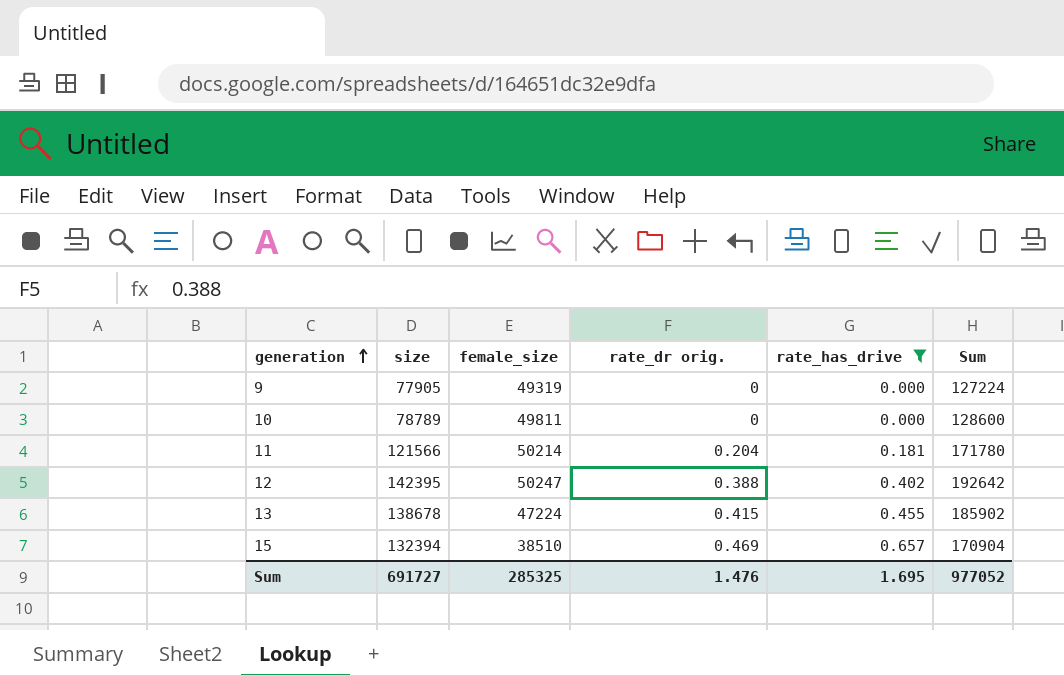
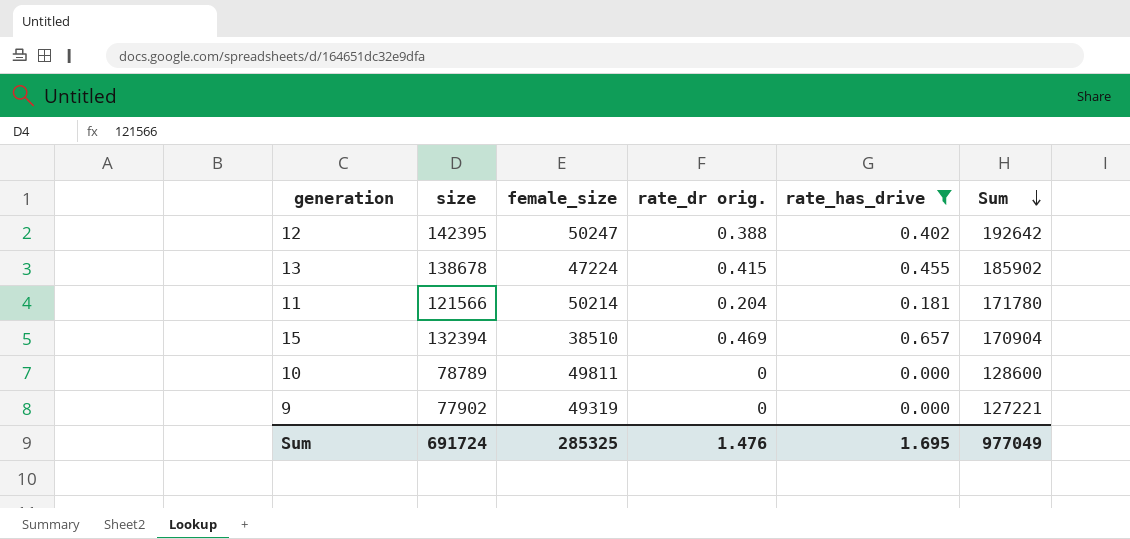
row order: generation ascending -> Sum descending
9 | size: 77905 -> 77902
9 | Sum: 127224 -> 127221
Sum | size: 691727 -> 691724
Sum | Sum: 977052 -> 977049

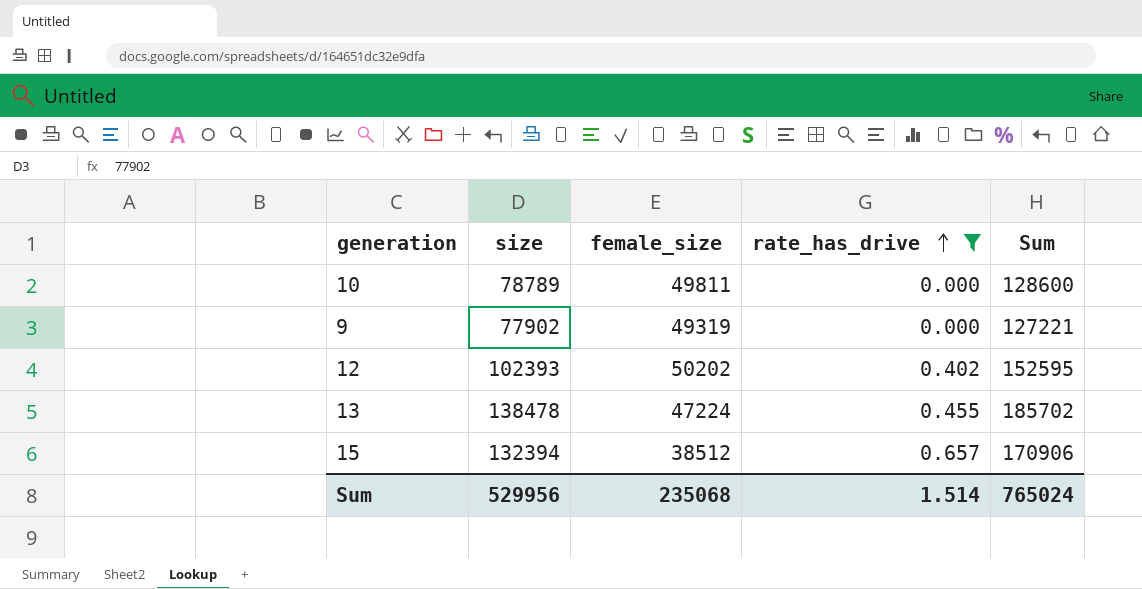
row order: Sum descending -> rate_has_drive ascending
column rate_dr orig. | position: 4 -> none
row 11: 121566 | 50214 | 0.204 | 0.181 | 171780 -> none
12 | size: 142395 -> 102393
12 | female_size: 50247 -> 50202
12 | Sum: 192642 -> 152595
13 | size: 138678 -> 138478
13 | Sum: 185902 -> 185702
15 | female_size: 38510 -> 38512
15 | Sum: 170904 -> 170906
Sum | size: 691724 -> 529956
Sum | female_size: 285325 -> 235068
Sum | rate_has_drive: 1.695 -> 1.514
Sum | Sum: 977049 -> 765024

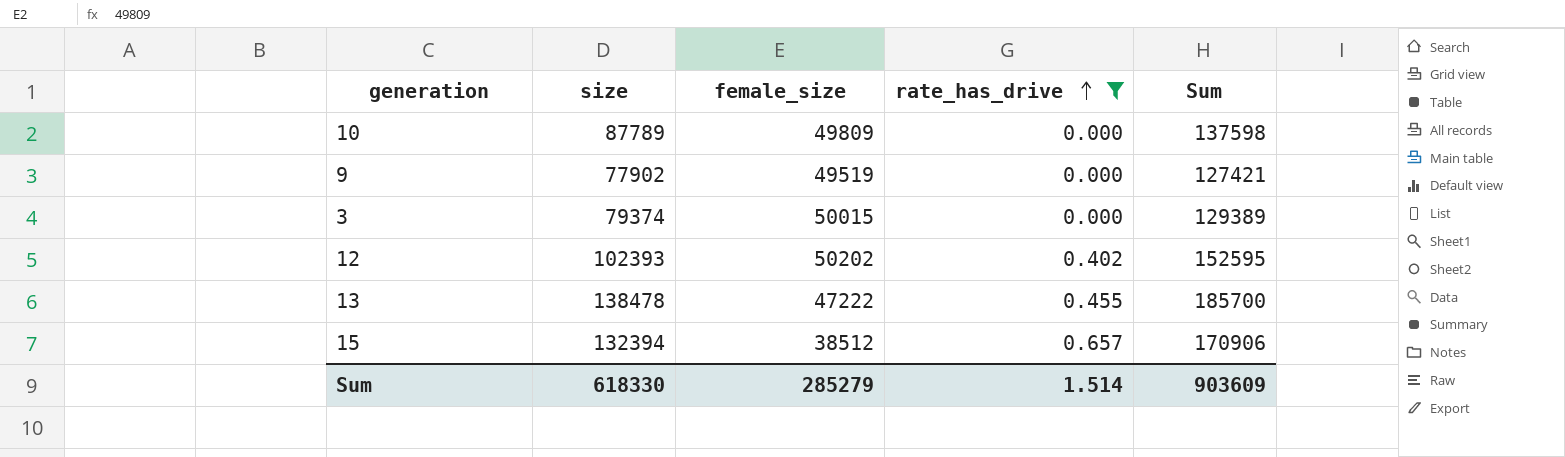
10 | size: 78789 -> 87789
10 | female_size: 49811 -> 49809
10 | Sum: 128600 -> 137598
9 | female_size: 49319 -> 49519
9 | Sum: 127221 -> 127421
row 3: none -> 79374 | 50015 | 0.000 | 129389
13 | female_size: 47224 -> 47222
13 | Sum: 185702 -> 185700
Sum | size: 529956 -> 618330
Sum | female_size: 235068 -> 285279
Sum | Sum: 765024 -> 903609

